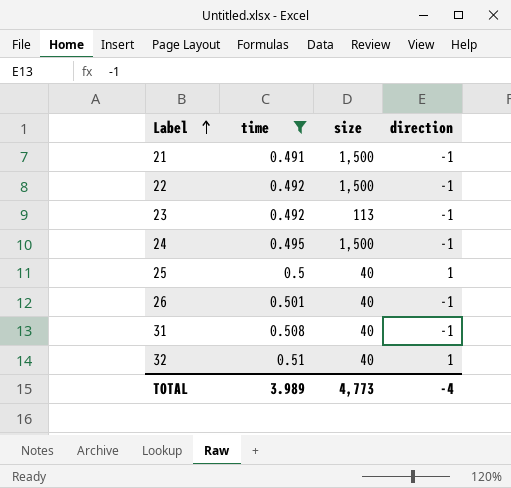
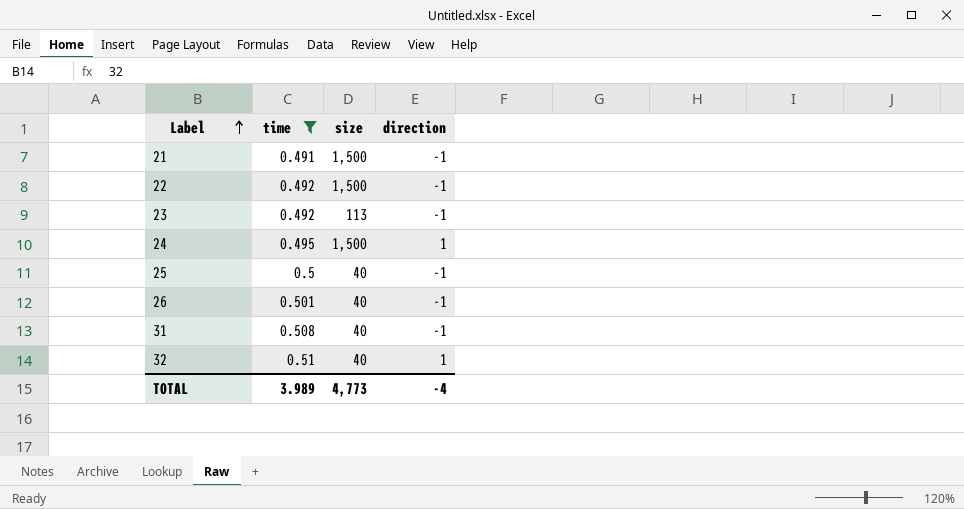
24 | direction: -1 -> 1
25 | direction: 1 -> -1

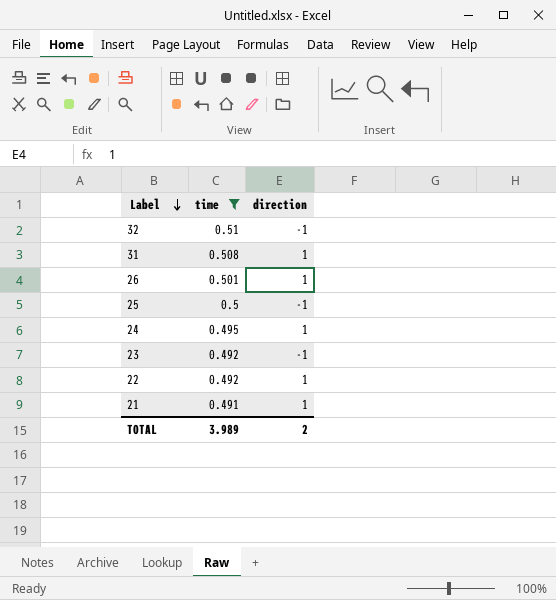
row order: Label ascending -> Label descending
column size | position: 3 -> none
32 | direction: 1 -> -1
31 | direction: -1 -> 1
26 | direction: -1 -> 1
22 | direction: -1 -> 1
21 | direction: -1 -> 1
TOTAL | direction: -4 -> 2

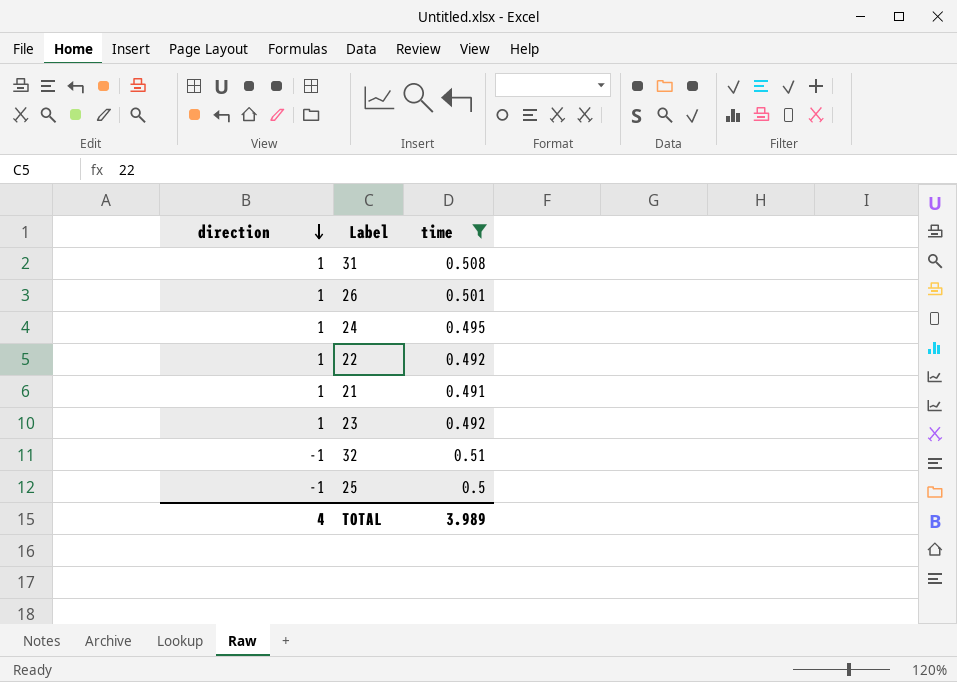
row order: Label descending -> direction descending
column direction | position: 3 -> 1
23 | direction: -1 -> 1
TOTAL | direction: 2 -> 4

